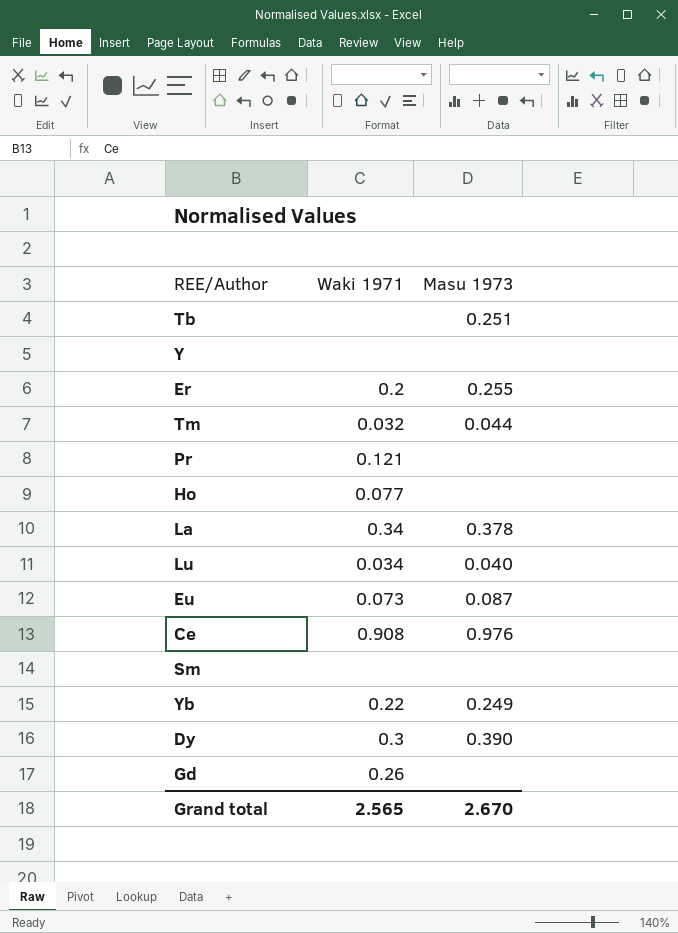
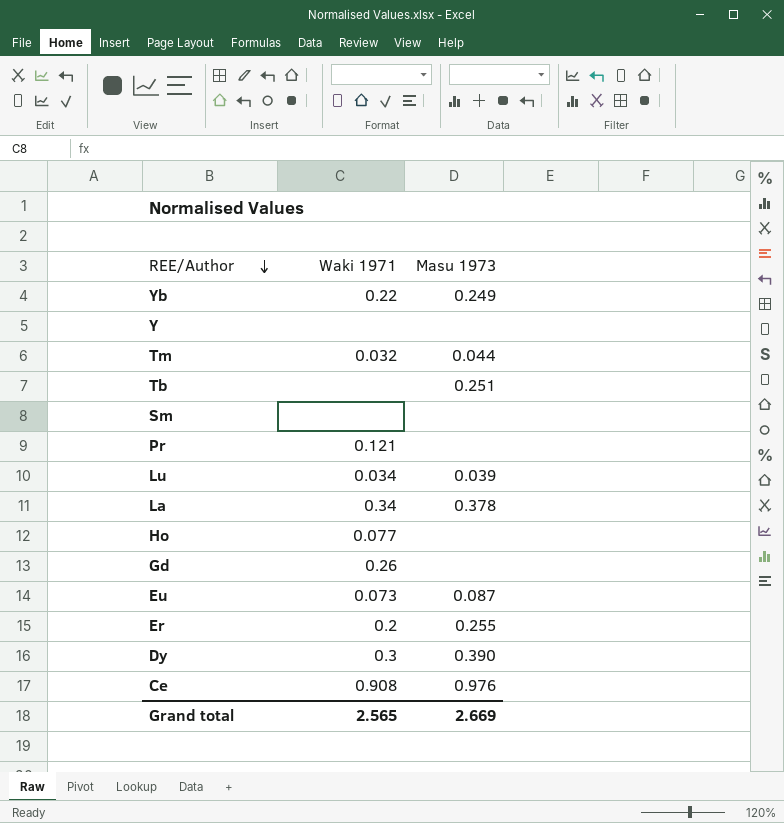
row order: none -> REE/Author descending
Lu | Masu 1973: 0.040 -> 0.039
Grand total | Masu 1973: 2.670 -> 2.669

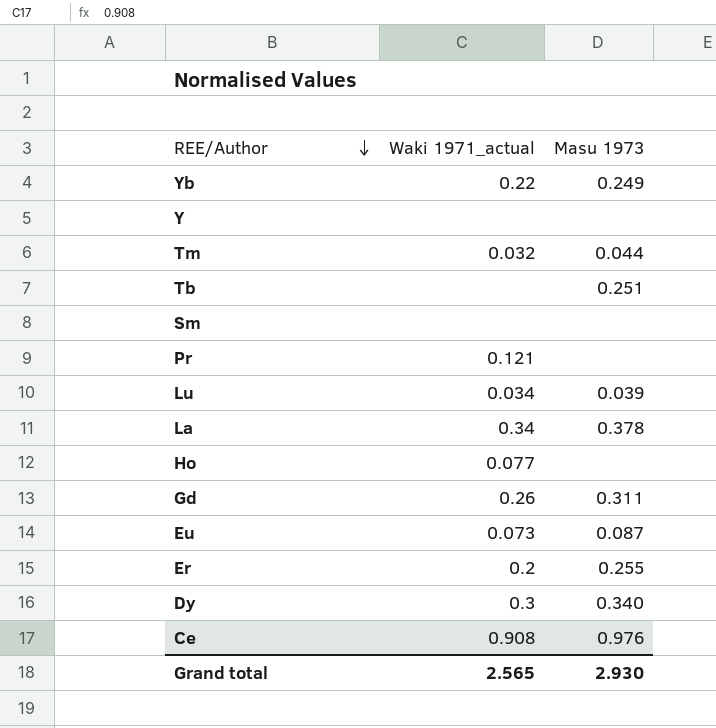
column name: Waki 1971 -> Waki 1971_actual
Gd | Masu 1973: none -> 0.311
Dy | Masu 1973: 0.390 -> 0.340
Grand total | Masu 1973: 2.669 -> 2.930

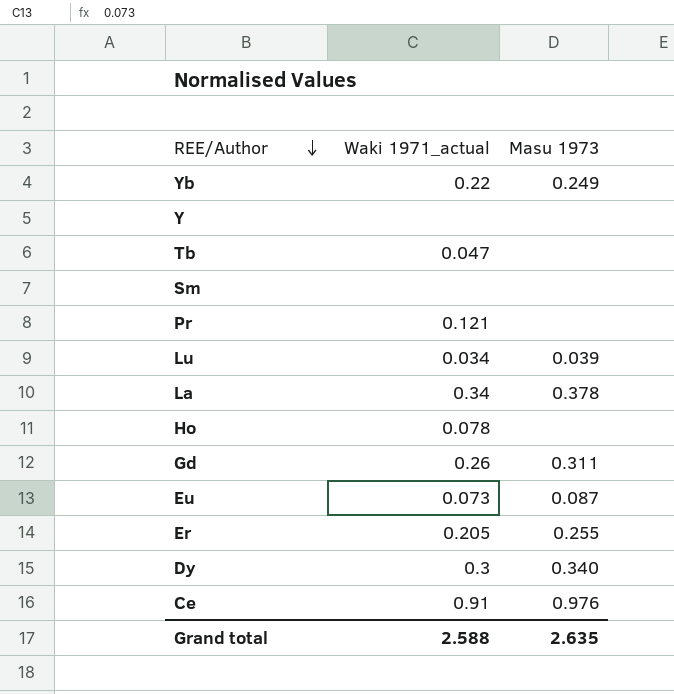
row Tm: 0.032 | 0.044 -> none
Tb | Waki 1971_actual: none -> 0.047
Tb | Masu 1973: 0.251 -> none
Ho | Waki 1971_actual: 0.077 -> 0.078
Er | Waki 1971_actual: 0.2 -> 0.205
Ce | Waki 1971_actual: 0.908 -> 0.91
Grand total | Waki 1971_actual: 2.565 -> 2.588
Grand total | Masu 1973: 2.930 -> 2.635

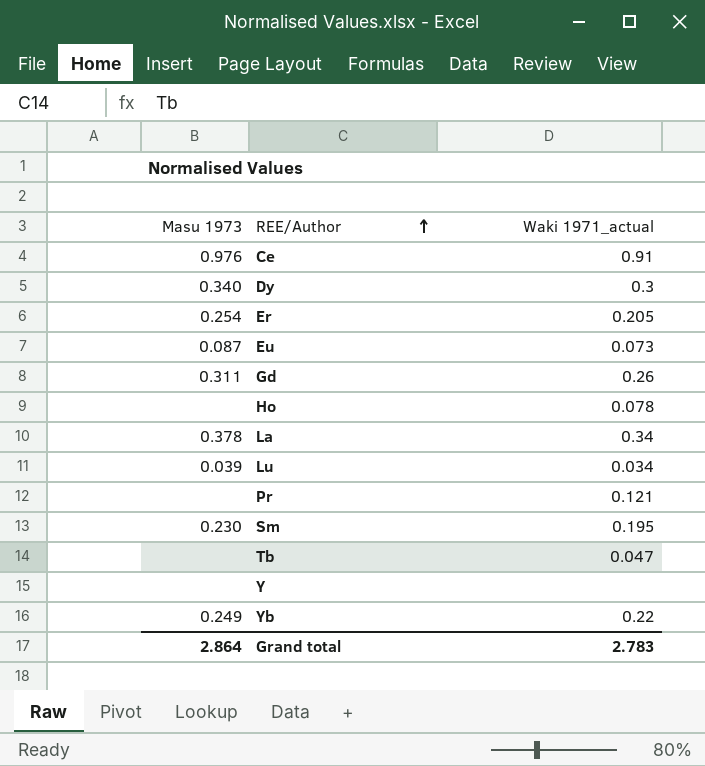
row order: REE/Author descending -> REE/Author ascending
column Masu 1973 | position: 3 -> 1
Er | Masu 1973: 0.255 -> 0.254
Sm | Masu 1973: none -> 0.230
Sm | Waki 1971_actual: none -> 0.195
Grand total | Masu 1973: 2.635 -> 2.864
Grand total | Waki 1971_actual: 2.588 -> 2.783

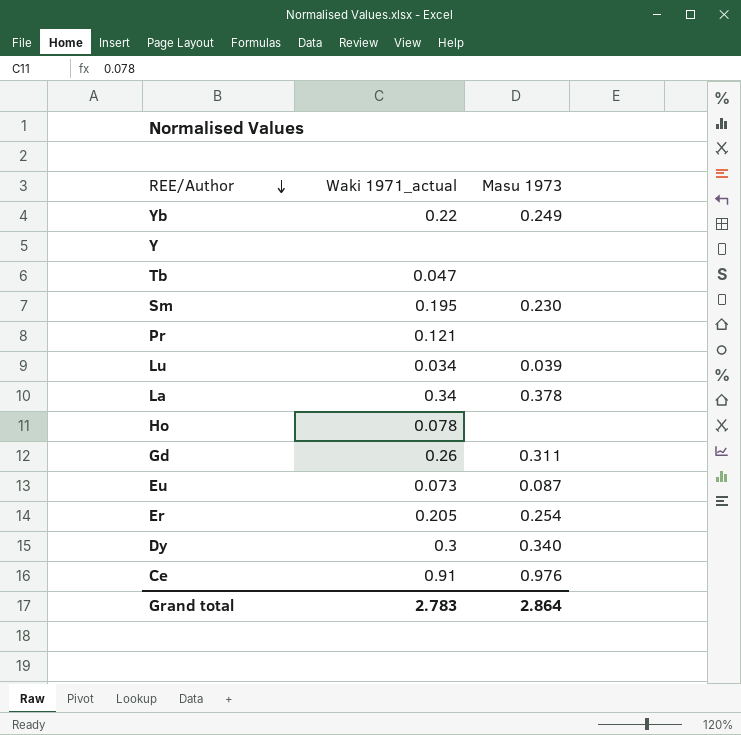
row order: REE/Author ascending -> REE/Author descending
column Masu 1973 | position: 1 -> 3

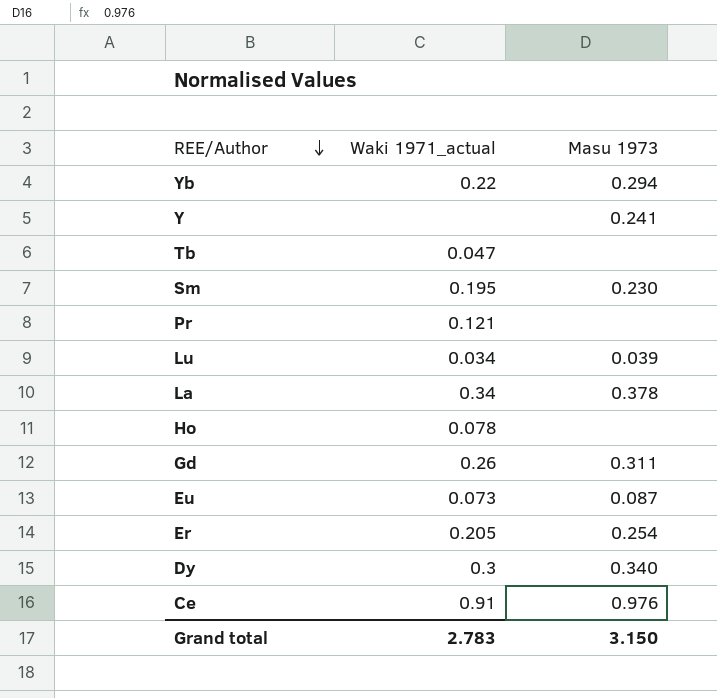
Yb | Masu 1973: 0.249 -> 0.294
Y | Masu 1973: none -> 0.241
Grand total | Masu 1973: 2.864 -> 3.150

